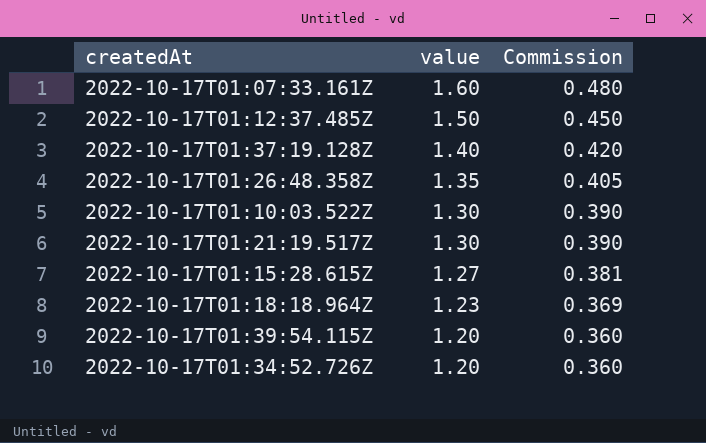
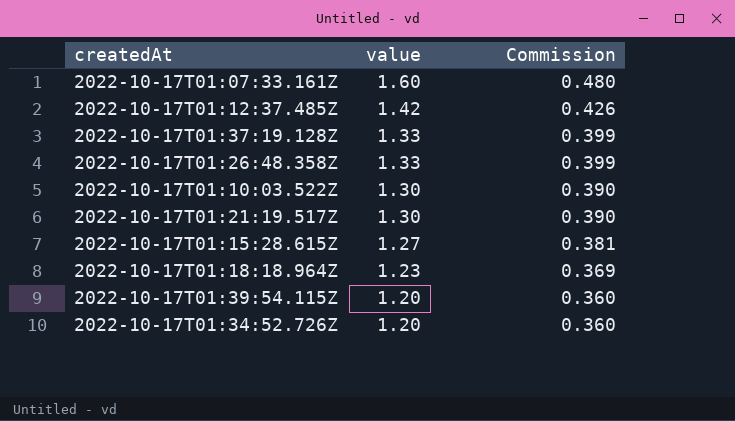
2022-10-17T01:12:37.485Z | value: 1.50 -> 1.42
2022-10-17T01:12:37.485Z | Commission: 0.450 -> 0.426
2022-10-17T01:37:19.128Z | value: 1.40 -> 1.33
2022-10-17T01:37:19.128Z | Commission: 0.420 -> 0.399
2022-10-17T01:26:48.358Z | value: 1.35 -> 1.33
2022-10-17T01:26:48.358Z | Commission: 0.405 -> 0.399

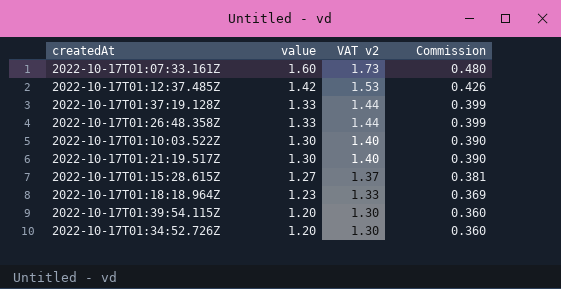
column VAT v2 | formula: none -> [value] * 1.08

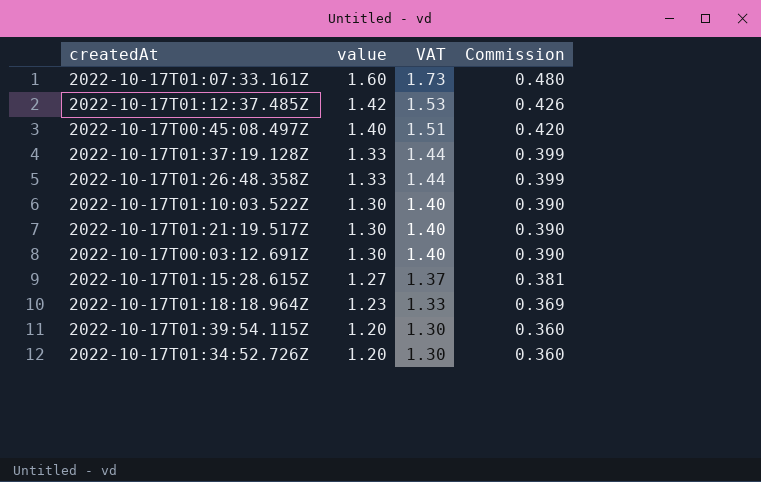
column name: VAT v2 -> VAT
row 2022-10-17T00:45:08.497Z: none -> 1.40 | 1.51 | 0.420
row 2022-10-17T00:03:12.691Z: none -> 1.30 | 1.40 | 0.390

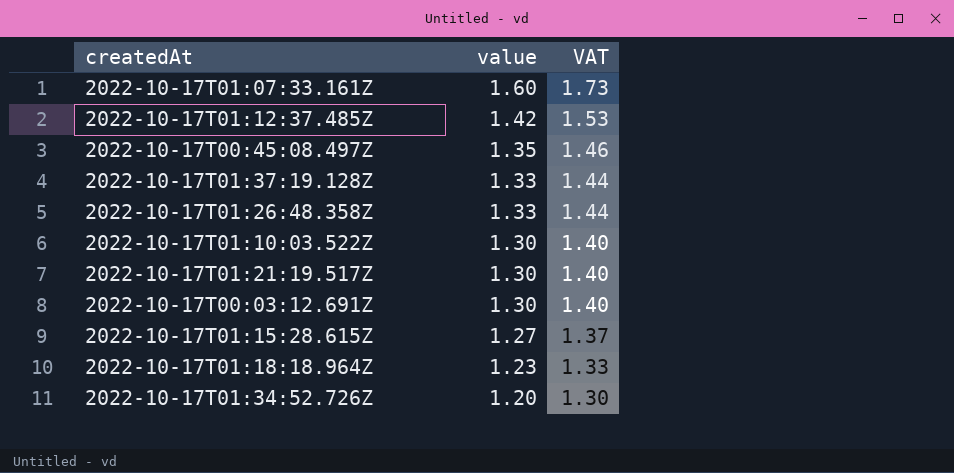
column Commission | formula: [value] * 0.3 -> none
row 2022-10-17T01:39:54.115Z: 1.20 | 1.30 | 0.360 -> none
2022-10-17T00:45:08.497Z | value: 1.40 -> 1.35
2022-10-17T00:45:08.497Z | VAT: 1.51 -> 1.46

